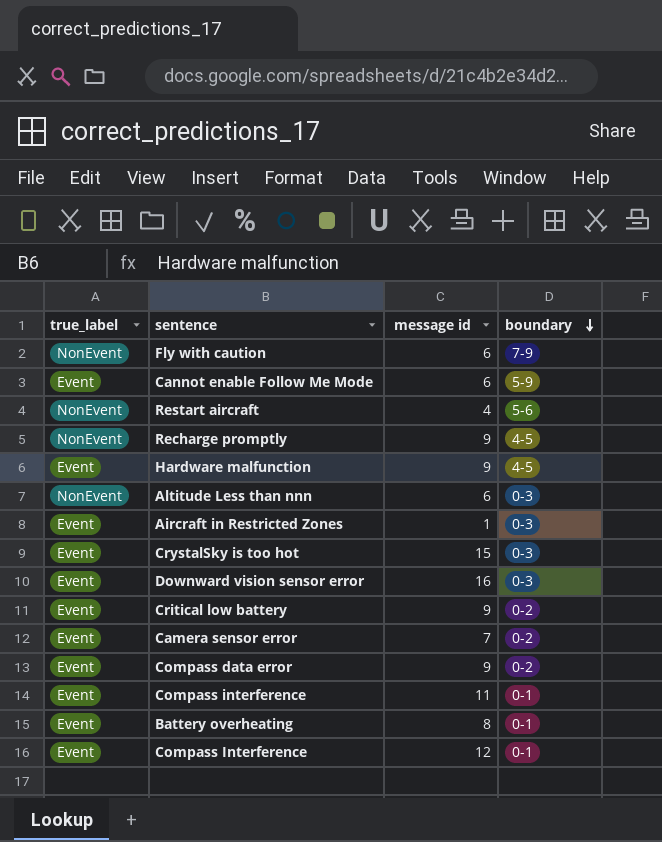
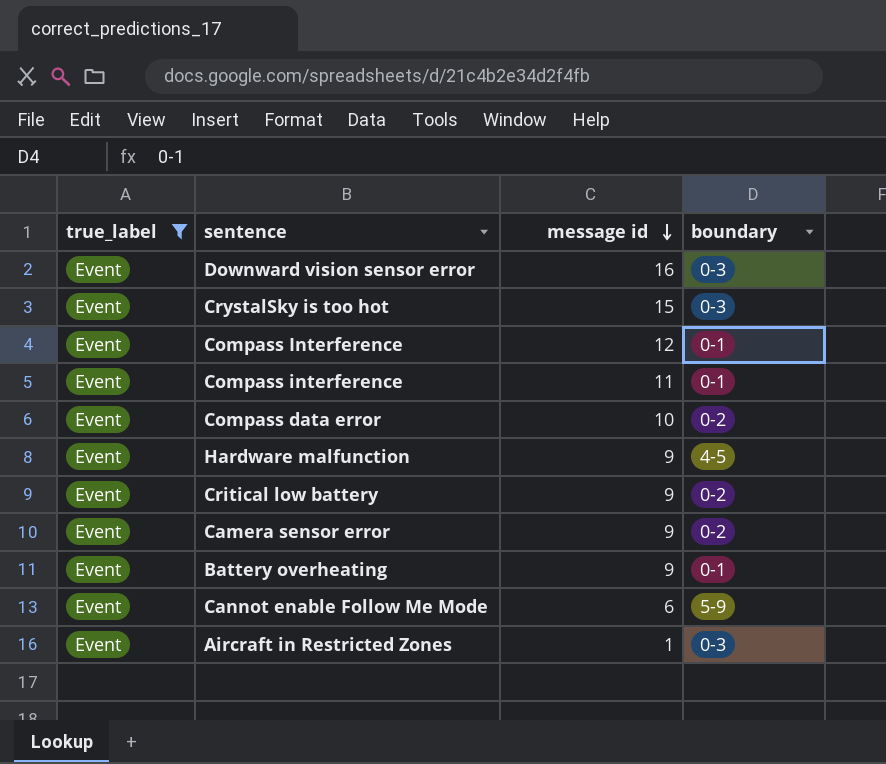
filter: none -> true_label = Event
row order: boundary descending -> message id descending
Compass data error | message id: 9 -> 10
Camera sensor error | message id: 7 -> 9
Battery overheating | message id: 8 -> 9

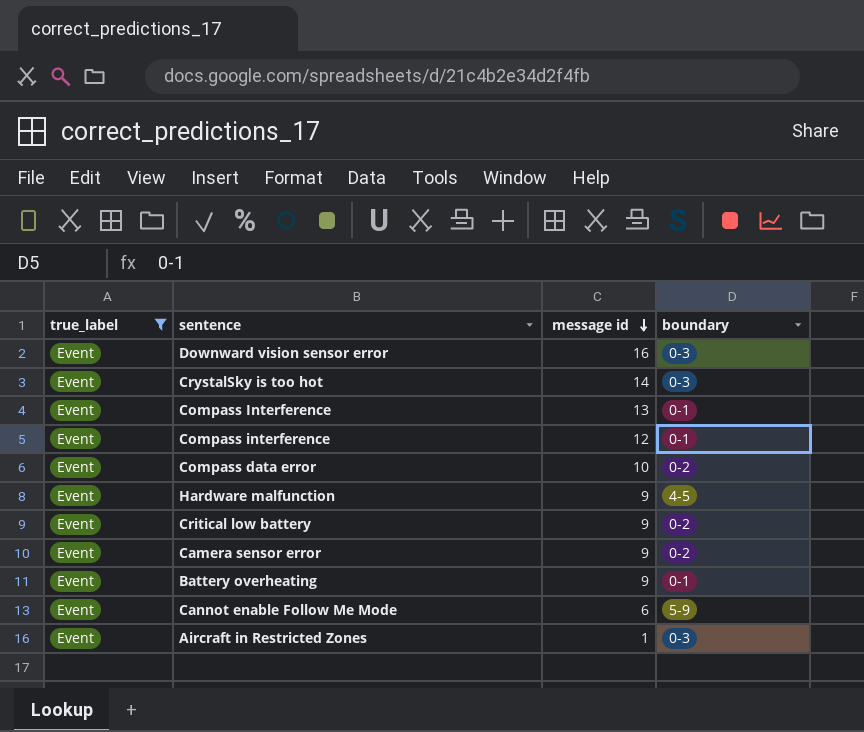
CrystalSky is too hot | message id: 15 -> 14
Compass Interference | message id: 12 -> 13
Compass interference | message id: 11 -> 12

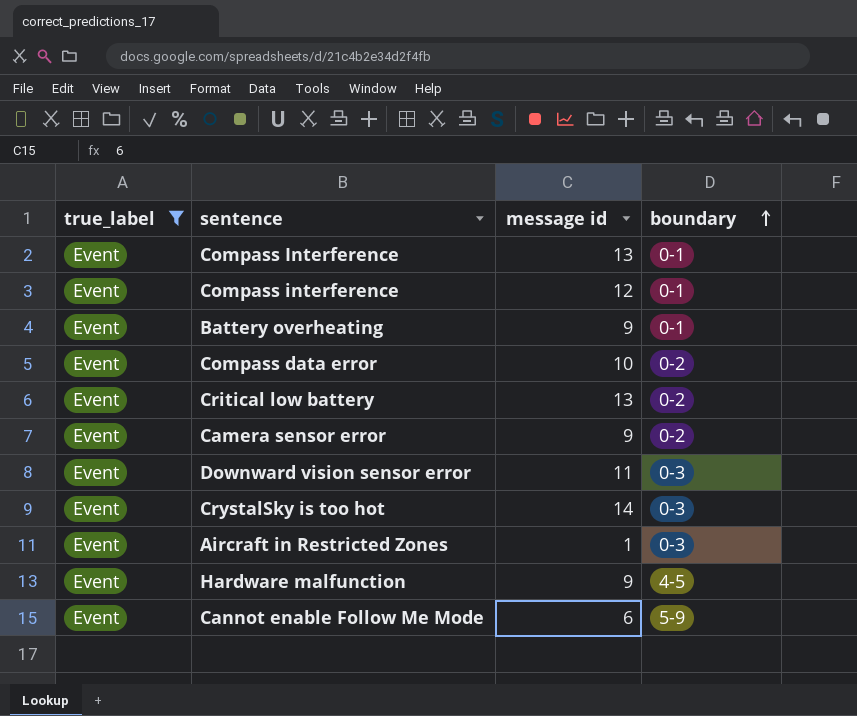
row order: message id descending -> boundary ascending
Critical low battery | message id: 9 -> 13
Downward vision sensor error | message id: 16 -> 11

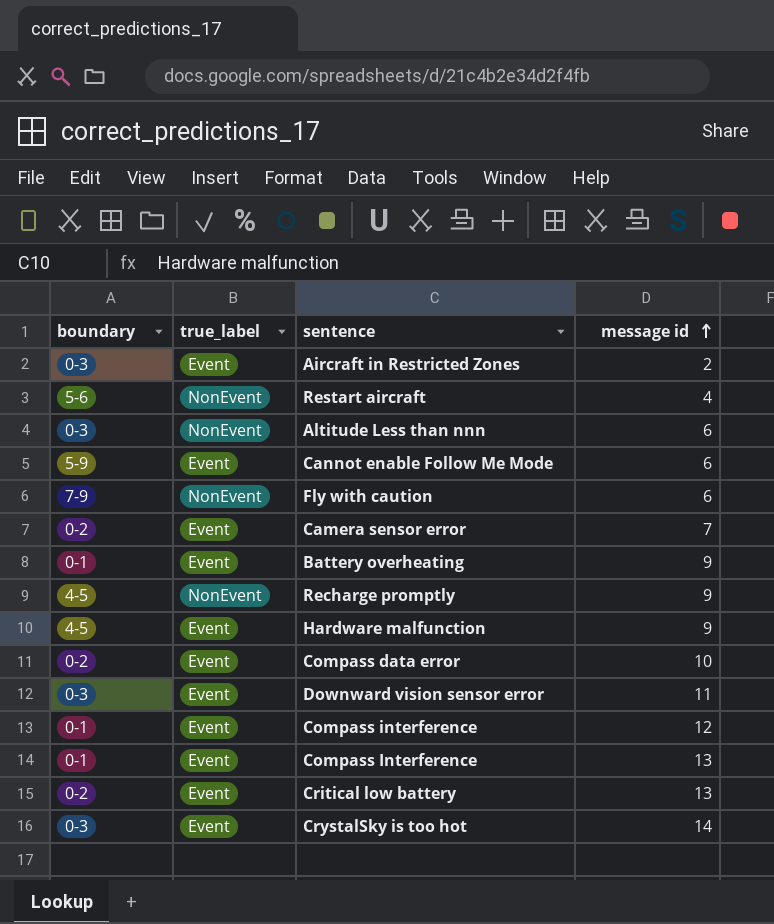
filter: true_label = Event -> none
row order: boundary ascending -> message id ascending
column boundary | position: 4 -> 1
Aircraft in Restricted Zones | message id: 1 -> 2
Camera sensor error | message id: 9 -> 7

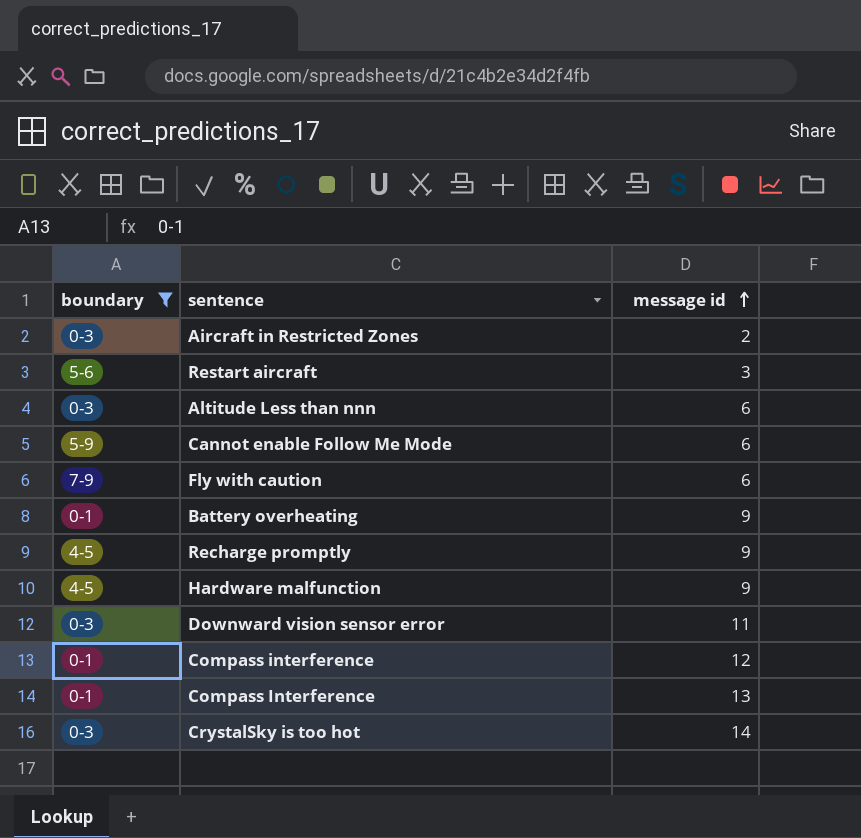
filter: none -> boundary != 0-2
column true_label | position: 2 -> none
Restart aircraft | message id: 4 -> 3

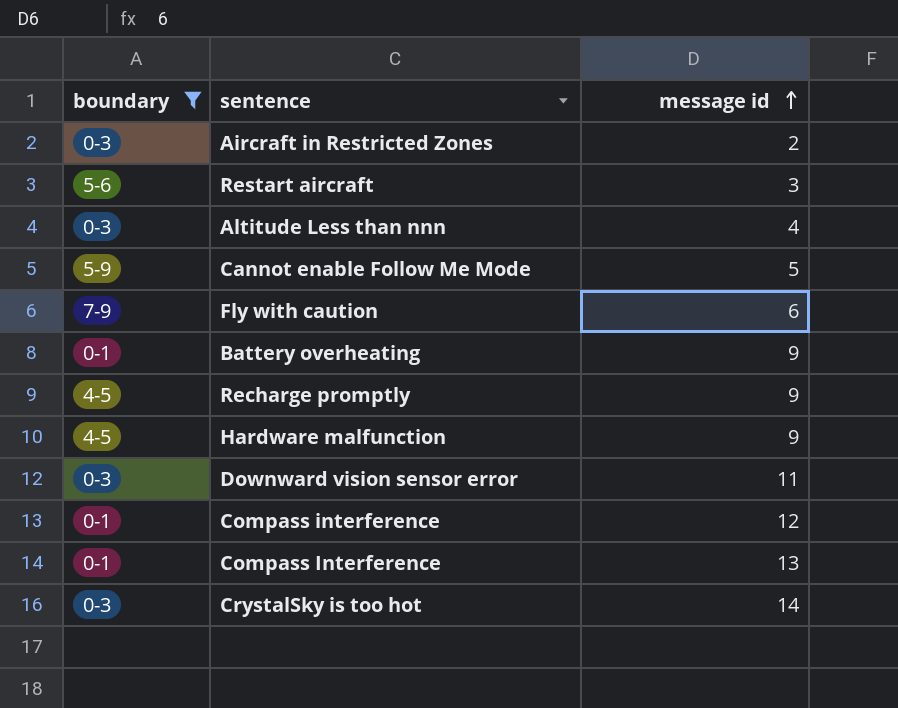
Altitude Less than nnn | message id: 6 -> 4
Cannot enable Follow Me Mode | message id: 6 -> 5

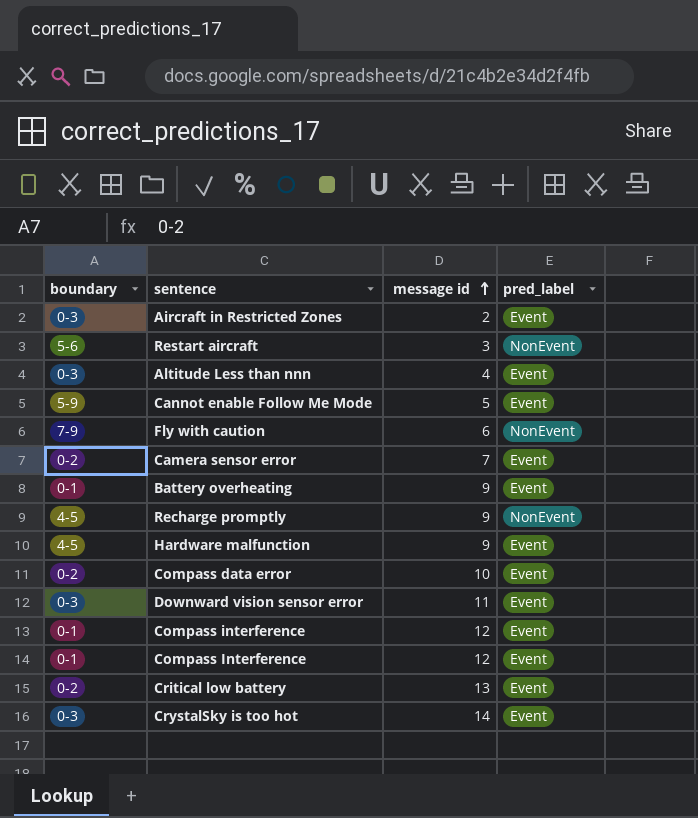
filter: boundary != 0-2 -> none
column pred_label | position: none -> 4
Compass Interference | message id: 13 -> 12

